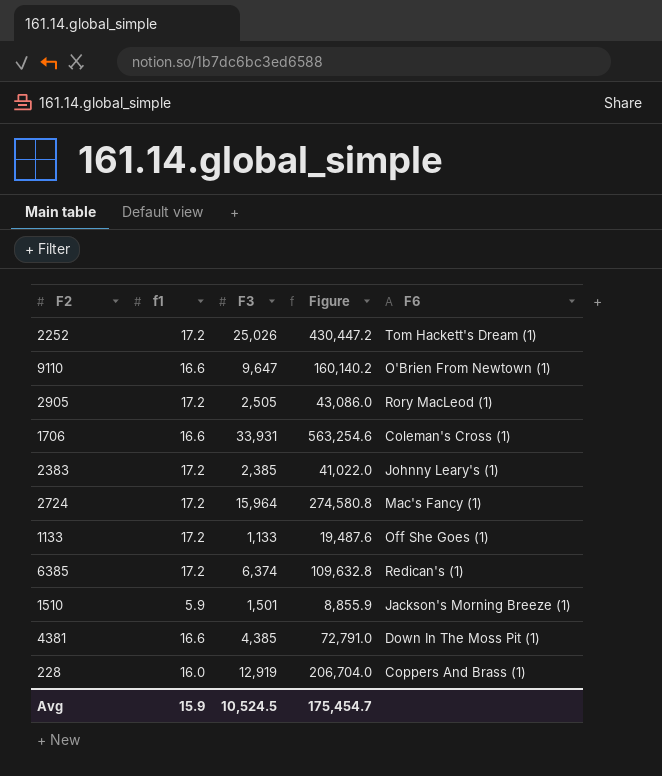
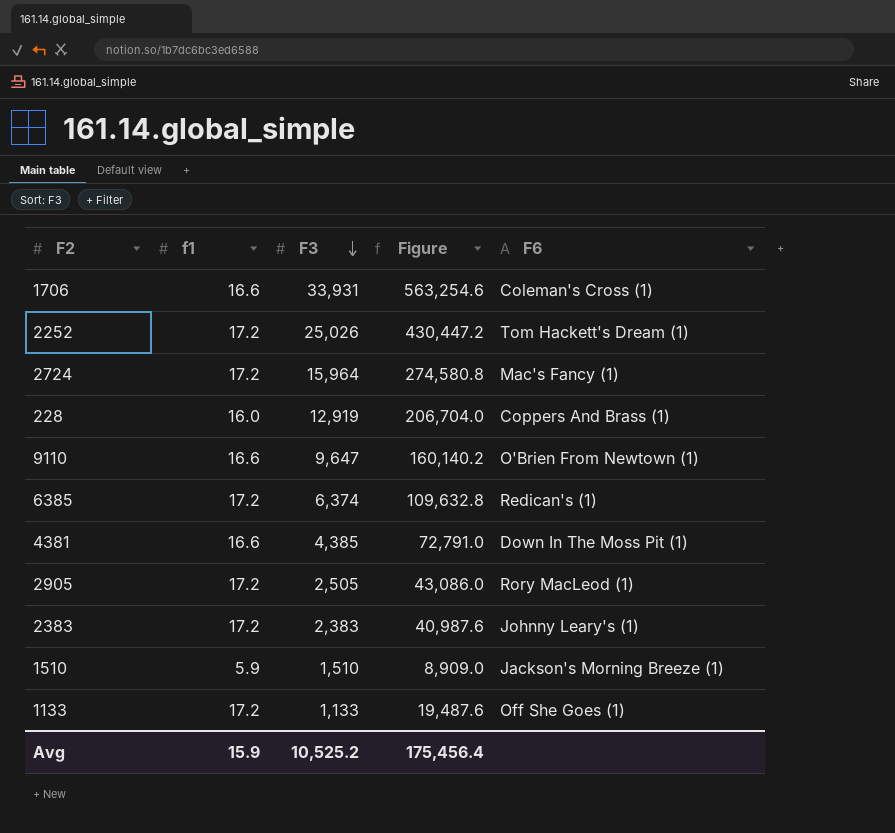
row order: none -> F3 descending
2383 | F3: 2,385 -> 2,383
2383 | Figure: 41,022.0 -> 40,987.6
1510 | F3: 1,501 -> 1,510
1510 | Figure: 8,855.9 -> 8,909.0
Avg | F3: 10,524.5 -> 10,525.2
Avg | Figure: 175,454.7 -> 175,456.4

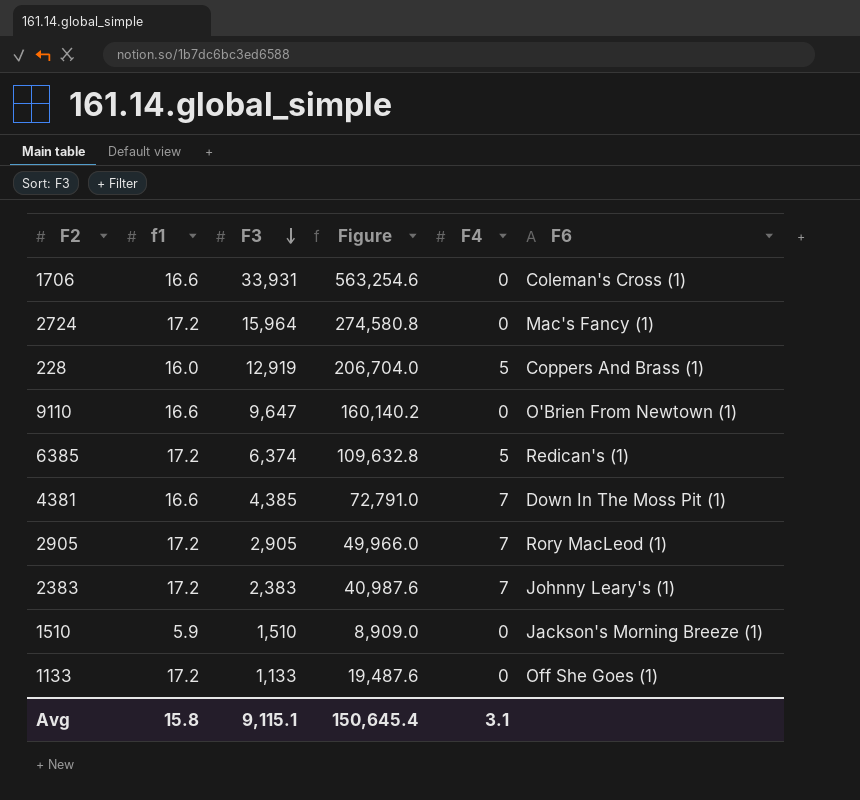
column F4 | position: none -> 5
row 2252: 17.2 | 25,026 | 430,447.2 | Tom Hackett's Dream (1) -> none
2905 | F3: 2,505 -> 2,905
2905 | Figure: 43,086.0 -> 49,966.0
Avg | f1: 15.9 -> 15.8
Avg | F3: 10,525.2 -> 9,115.1
Avg | Figure: 175,456.4 -> 150,645.4

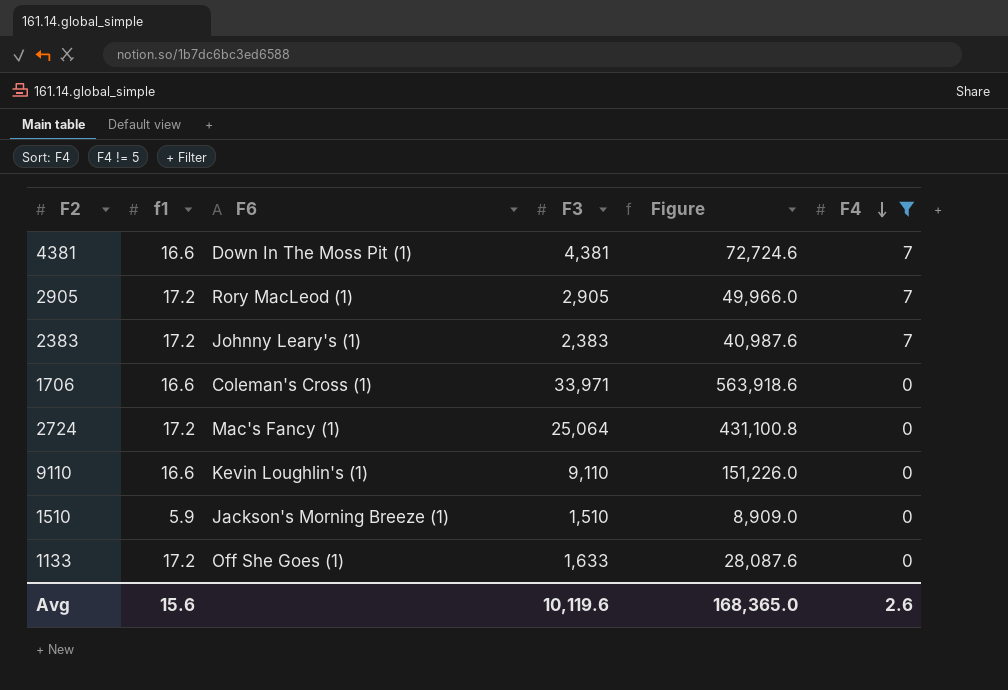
filter: none -> F4 != 5
row order: F3 descending -> F4 descending
column F6 | position: 6 -> 3
4381 | F3: 4,385 -> 4,381
4381 | Figure: 72,791.0 -> 72,724.6
1706 | F3: 33,931 -> 33,971
1706 | Figure: 563,254.6 -> 563,918.6
2724 | F3: 15,964 -> 25,064
2724 | Figure: 274,580.8 -> 431,100.8
9110 | F6: O'Brien From Newtown (1) -> Kevin Loughlin's (1)
9110 | F3: 9,647 -> 9,110
9110 | Figure: 160,140.2 -> 151,226.0
1133 | F3: 1,133 -> 1,633
1133 | Figure: 19,487.6 -> 28,087.6
Avg | f1: 15.8 -> 15.6
Avg | F3: 9,115.1 -> 10,119.6
Avg | Figure: 150,645.4 -> 168,365.0
Avg | F4: 3.1 -> 2.6

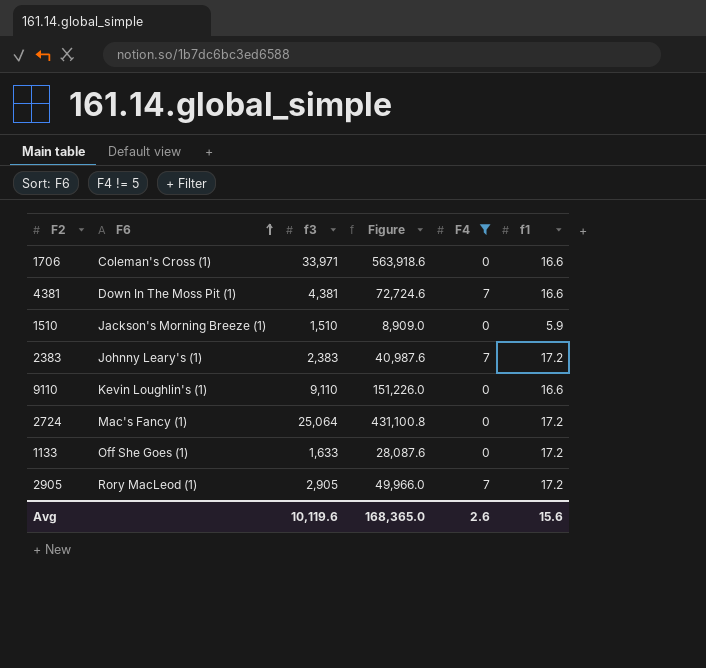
row order: F4 descending -> F6 ascending
column name: F3 -> f3
column f1 | position: 2 -> 6

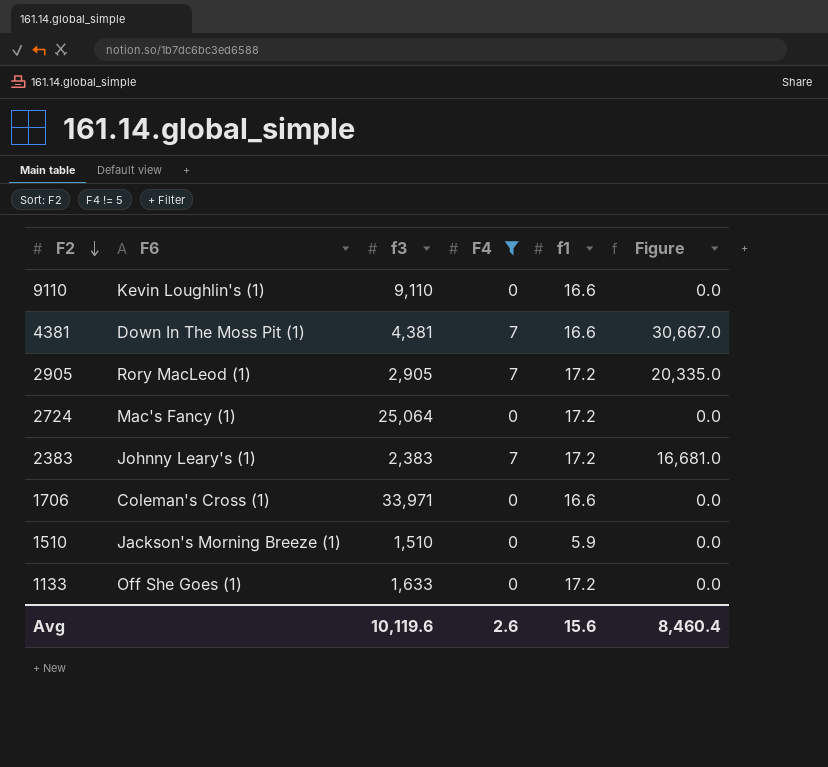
row order: F6 ascending -> F2 descending
column Figure | formula: [f3] * [f1] -> [f3] * [F4]
column Figure | position: 4 -> 6
Avg | Figure: 168,365.0 -> 8,460.4

